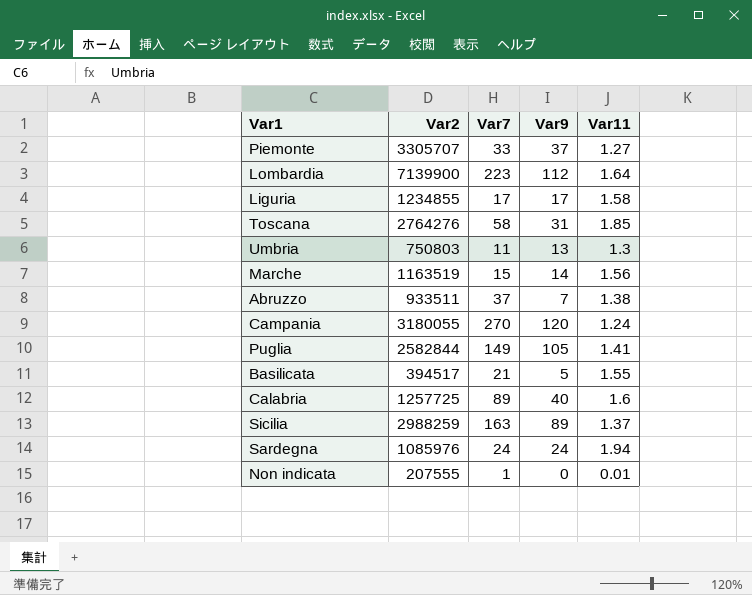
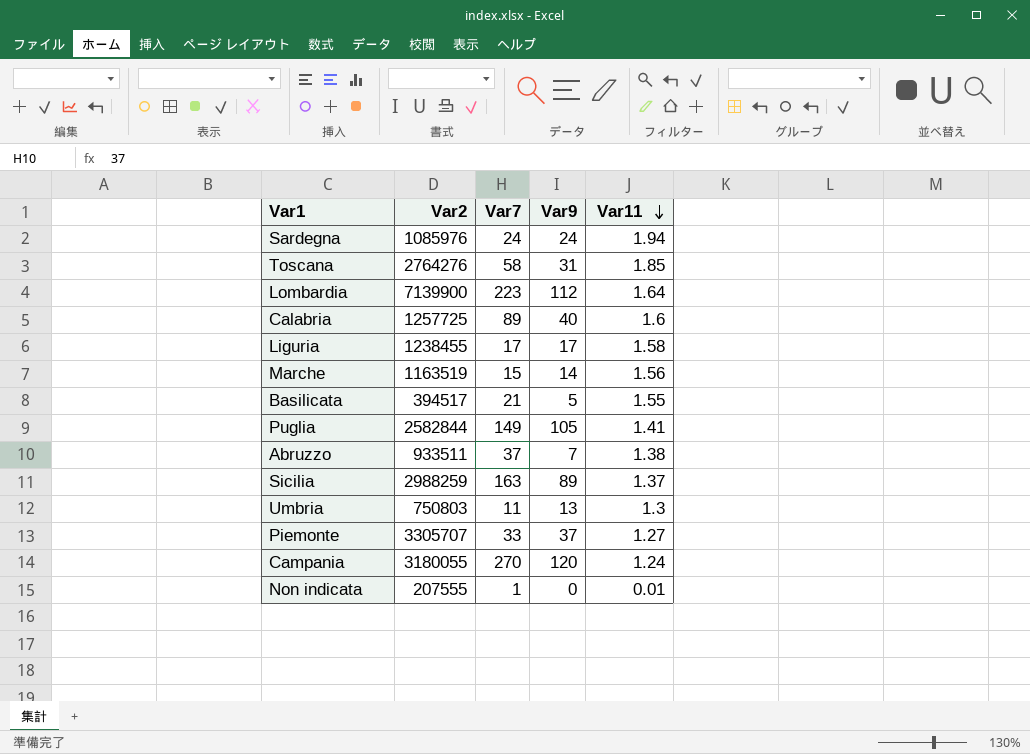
row order: none -> Var11 descending
Liguria | Var2: 1234855 -> 1238455

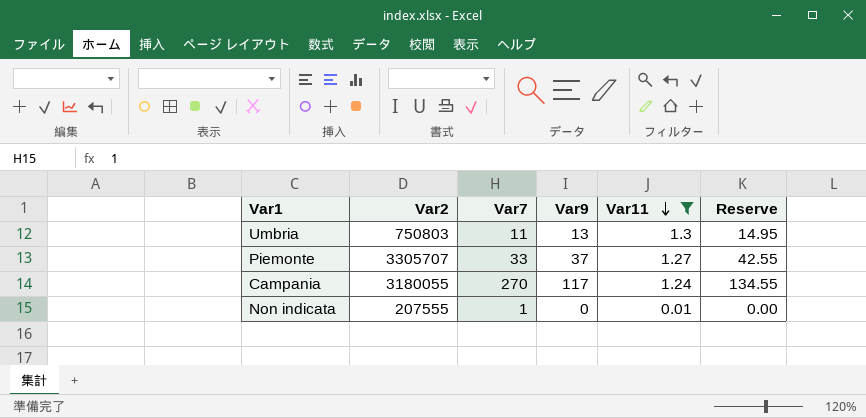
filter: none -> Var11 <= 1.3
column Reserve | formula: none -> [Var9] * 1.15
Campania | Var9: 120 -> 117

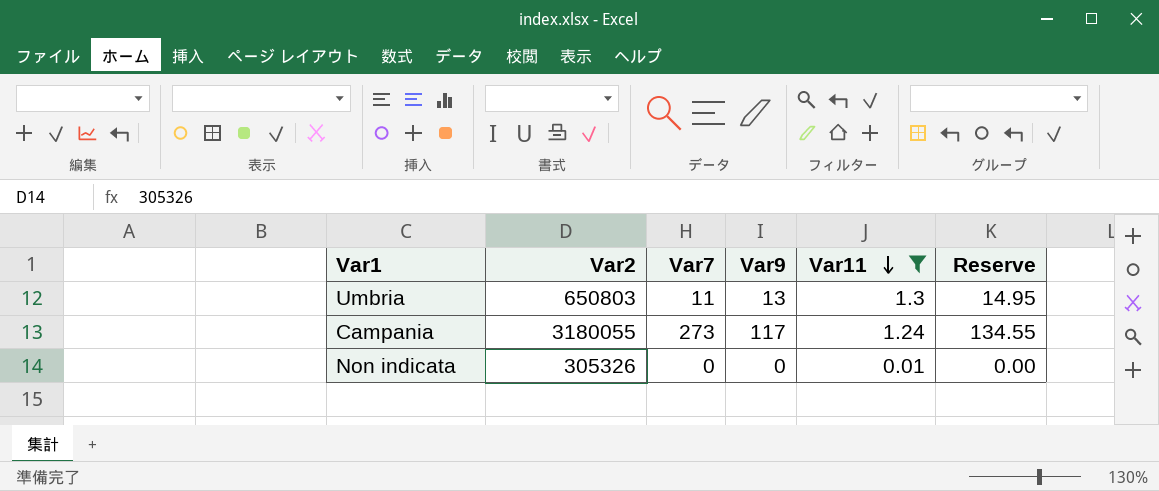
row Piemonte: 3305707 | 33 | 37 | 1.27 | 42.55 -> none
Umbria | Var2: 750803 -> 650803
Campania | Var7: 270 -> 273
Non indicata | Var2: 207555 -> 305326
Non indicata | Var7: 1 -> 0

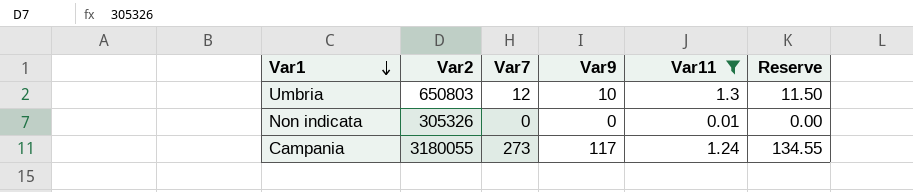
row order: Var11 descending -> Var1 descending
Umbria | Var7: 11 -> 12
Umbria | Var9: 13 -> 10
Umbria | Reserve: 14.95 -> 11.50

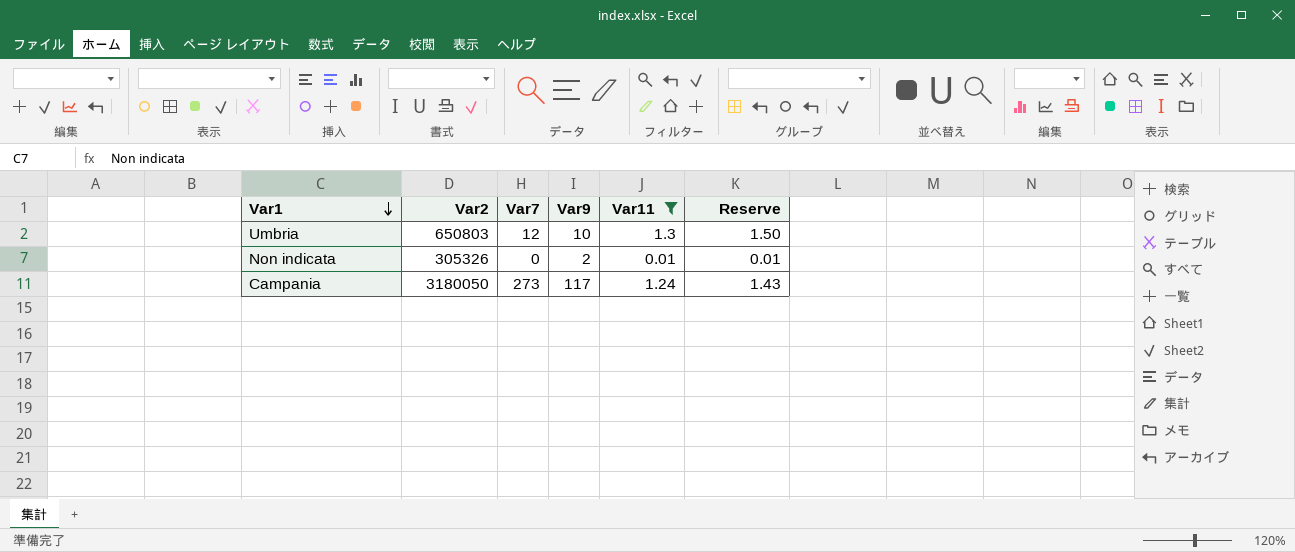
column Reserve | formula: [Var9] * 1.15 -> [Var11] * 1.15
Non indicata | Var9: 0 -> 2
Campania | Var2: 3180055 -> 3180050

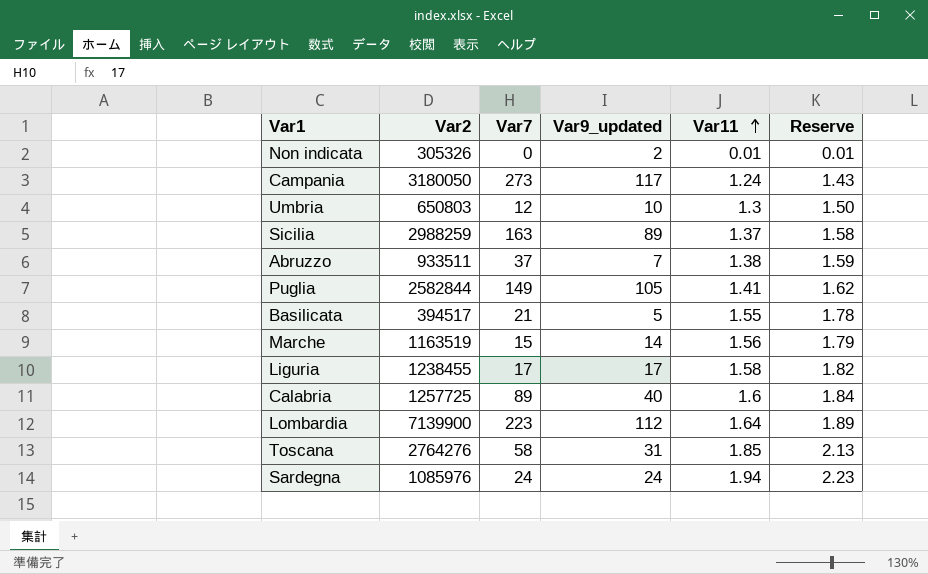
filter: Var11 <= 1.3 -> none
row order: Var1 descending -> Var11 ascending
column name: Var9 -> Var9_updated

